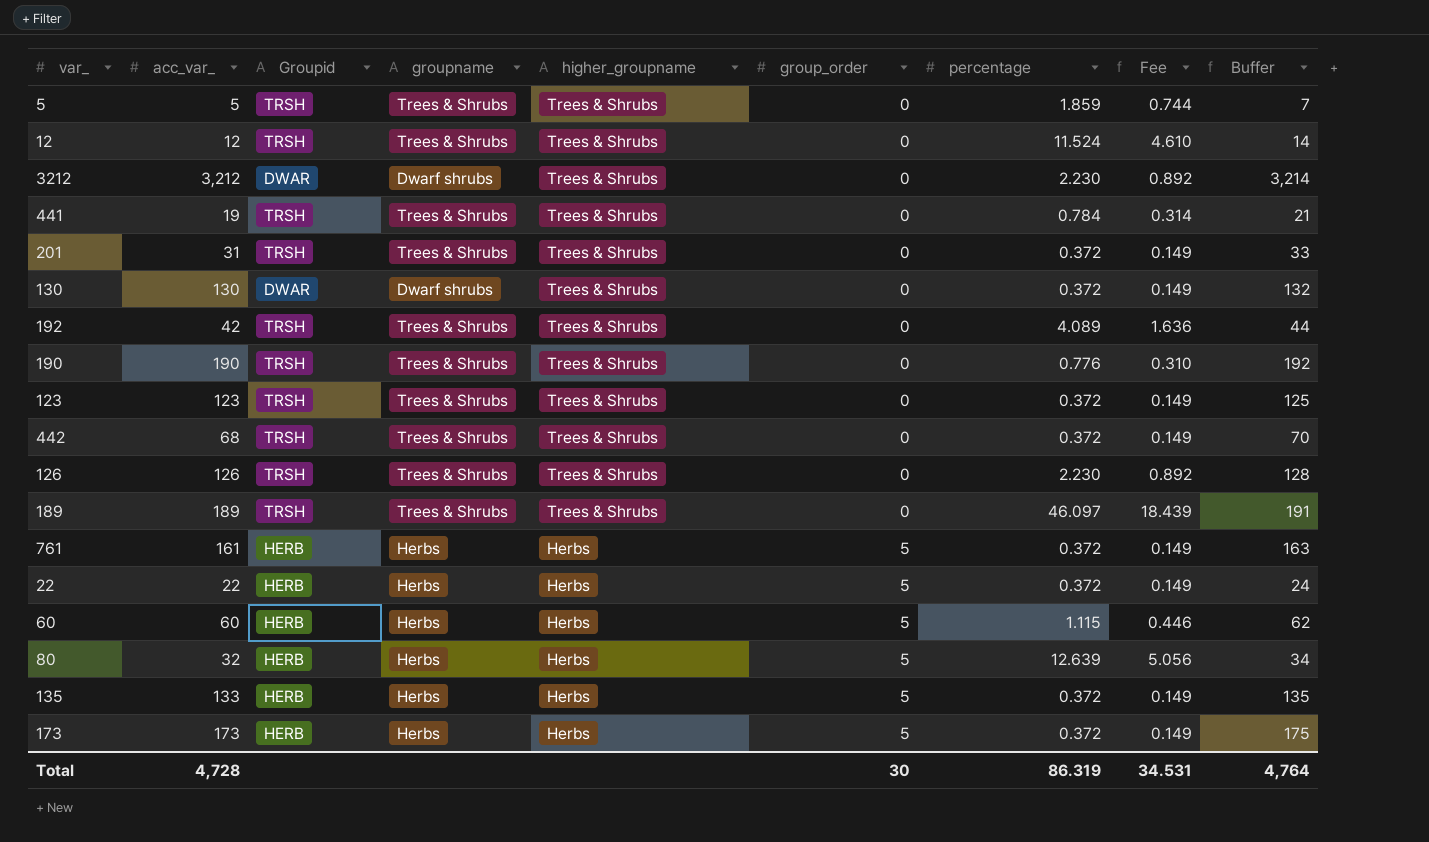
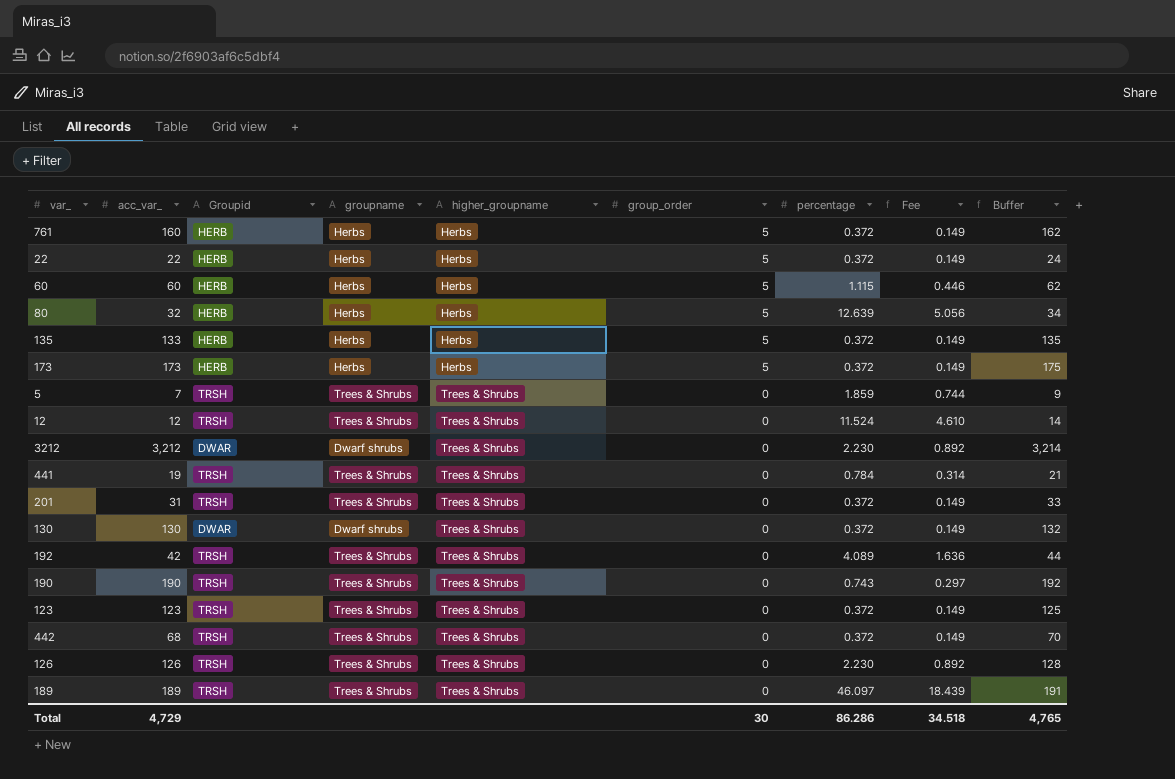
row order: higher_groupname descending -> higher_groupname ascending
761 | acc_var_: 161 -> 160
761 | Buffer: 163 -> 162
5 | acc_var_: 5 -> 7
5 | Buffer: 7 -> 9
190 | percentage: 0.776 -> 0.743
190 | Fee: 0.310 -> 0.297
Total | acc_var_: 4,728 -> 4,729
Total | percentage: 86.319 -> 86.286
Total | Fee: 34.531 -> 34.518
Total | Buffer: 4,764 -> 4,765

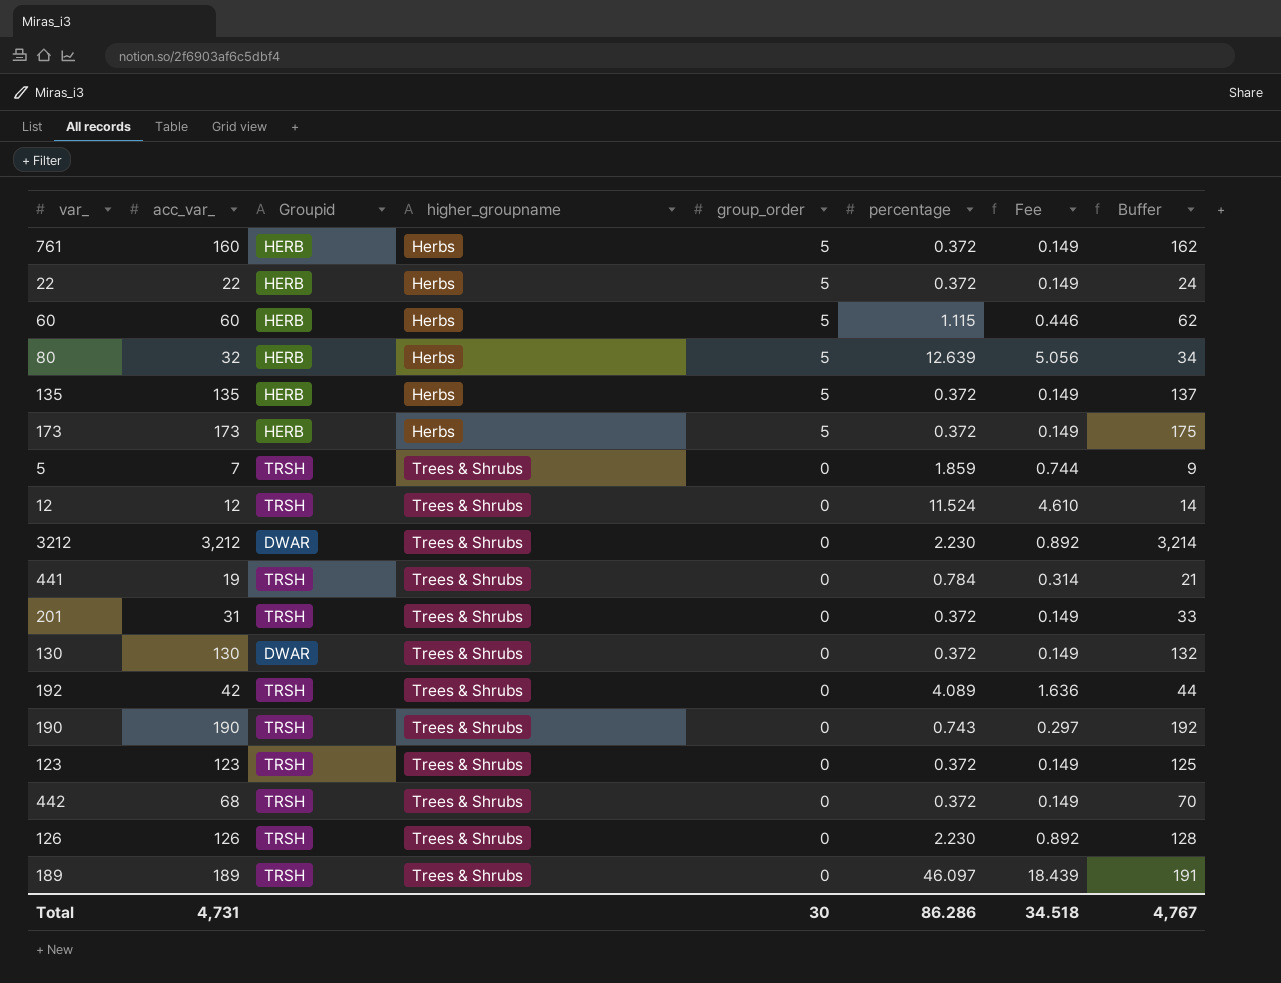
column groupname | position: 4 -> none
135 | acc_var_: 133 -> 135
135 | Buffer: 135 -> 137
Total | acc_var_: 4,729 -> 4,731
Total | Buffer: 4,765 -> 4,767

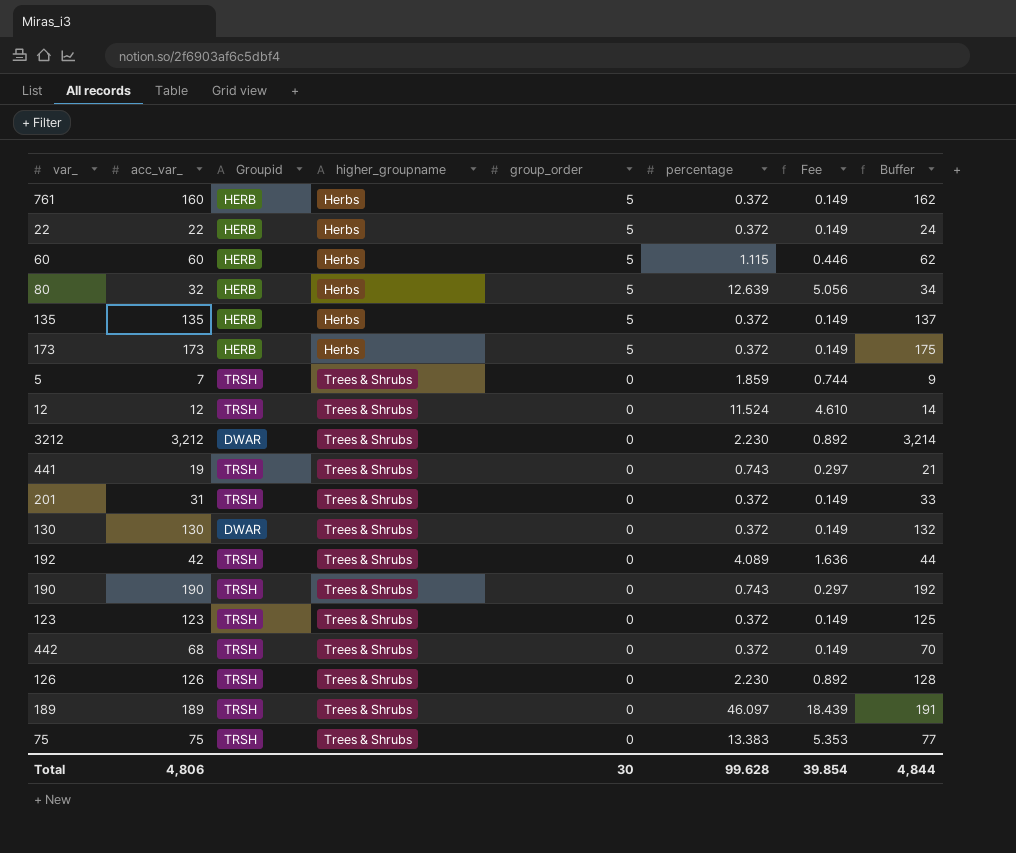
441 | percentage: 0.784 -> 0.743
441 | Fee: 0.314 -> 0.297
row 75: none -> 75 | TRSH | Trees & Shrubs | 0 | 13.383 | 5.353 | 77
Total | acc_var_: 4,731 -> 4,806
Total | percentage: 86.286 -> 99.628
Total | Fee: 34.518 -> 39.854
Total | Buffer: 4,767 -> 4,844

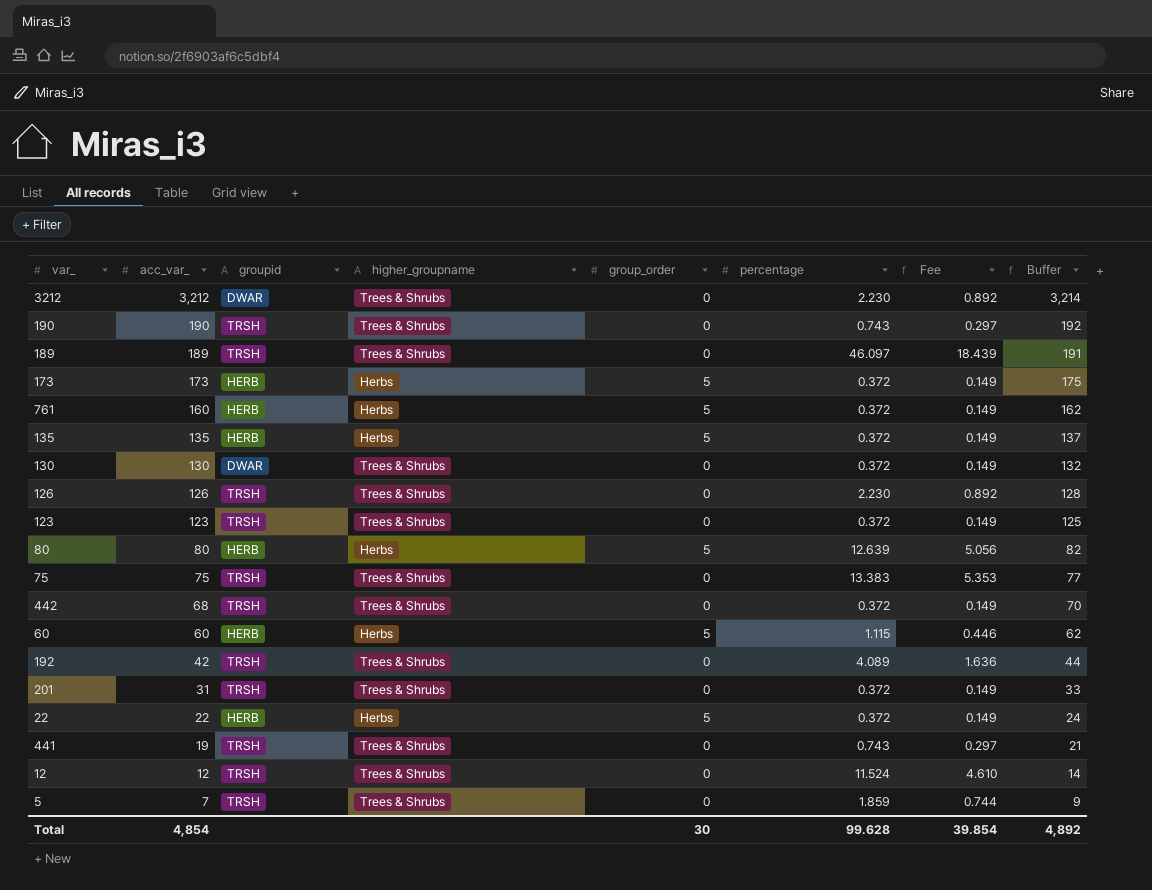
row order: higher_groupname ascending -> acc_var_ descending
column name: Groupid -> groupid
80 | acc_var_: 32 -> 80
80 | Buffer: 34 -> 82
Total | acc_var_: 4,806 -> 4,854
Total | Buffer: 4,844 -> 4,892

